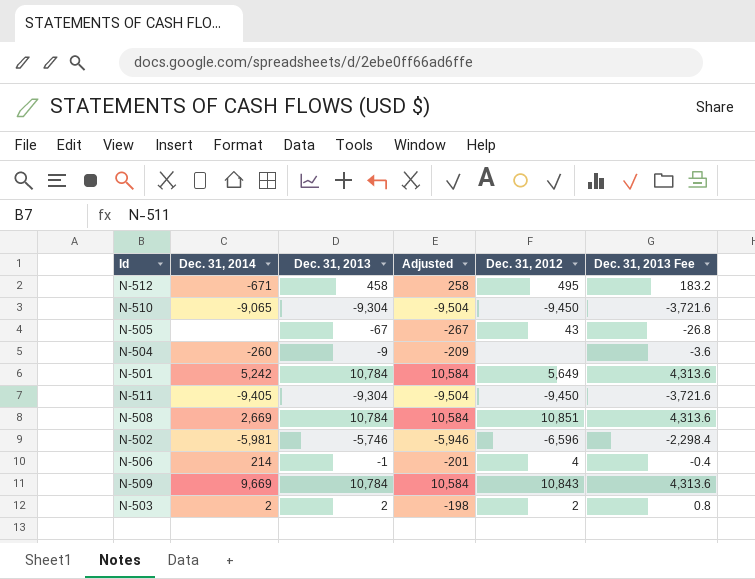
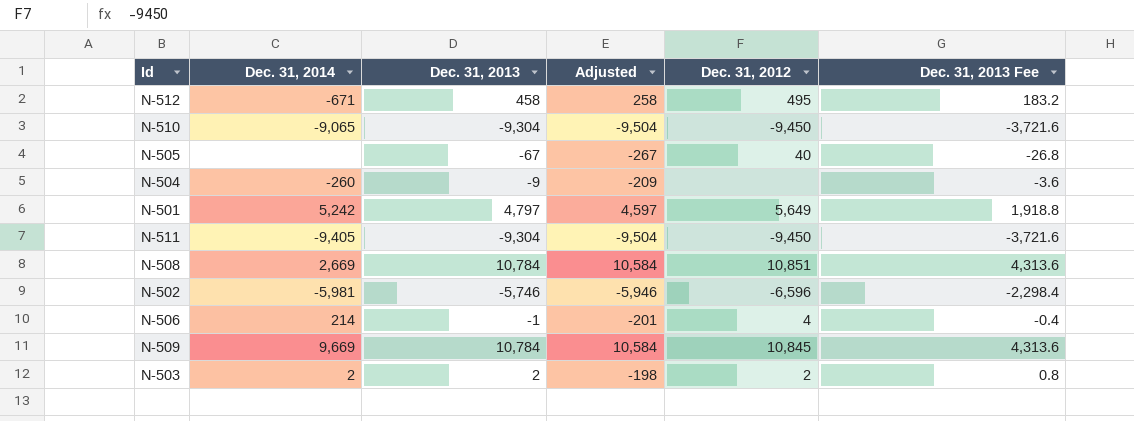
N-505 | Dec. 31, 2012: 43 -> 40
N-501 | Dec. 31, 2013: 10,784 -> 4,797
N-501 | Adjusted: 10,584 -> 4,597
N-501 | Dec. 31, 2013 Fee: 4,313.6 -> 1,918.8
N-509 | Dec. 31, 2012: 10,843 -> 10,845

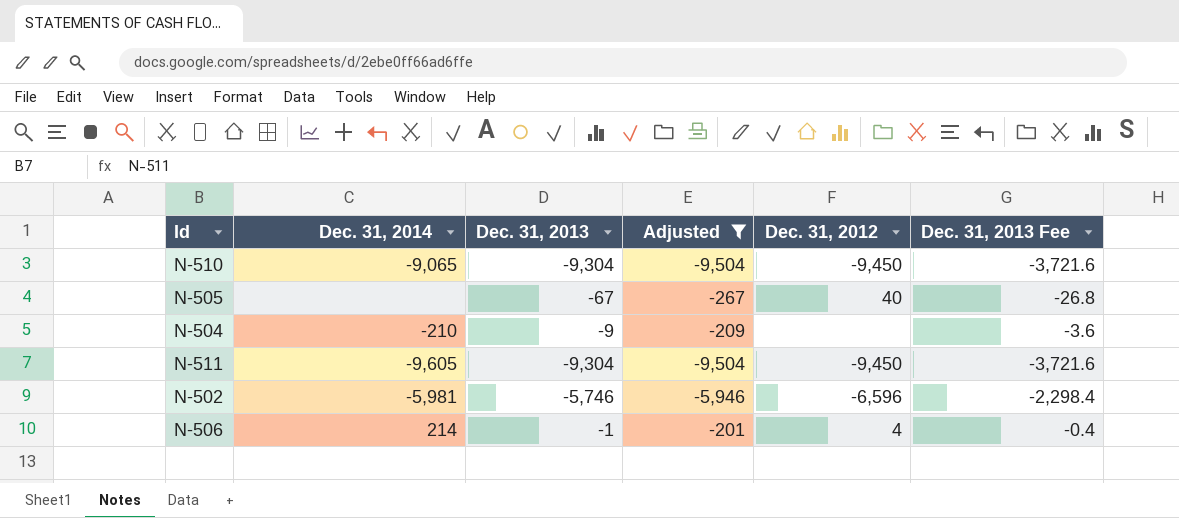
filter: none -> Adjusted <= -201
N-504 | Dec. 31, 2014: -260 -> -210
N-511 | Dec. 31, 2014: -9,405 -> -9,605

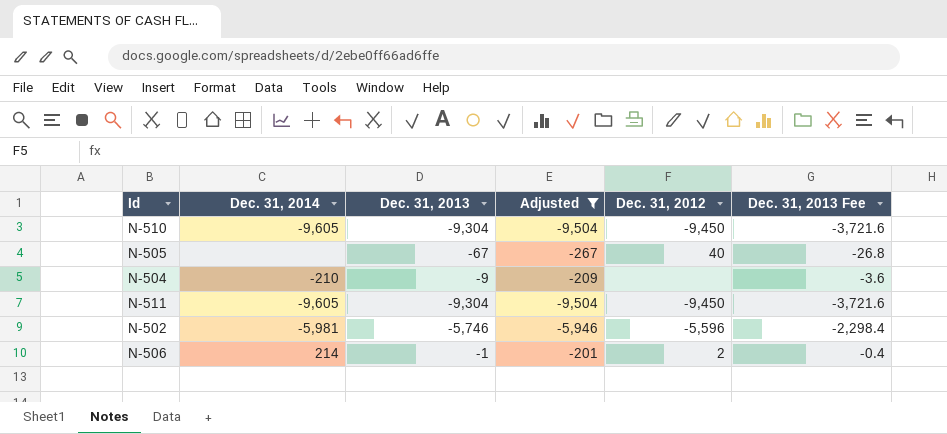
N-510 | Dec. 31, 2014: -9,065 -> -9,605
N-502 | Dec. 31, 2012: -6,596 -> -5,596
N-506 | Dec. 31, 2012: 4 -> 2

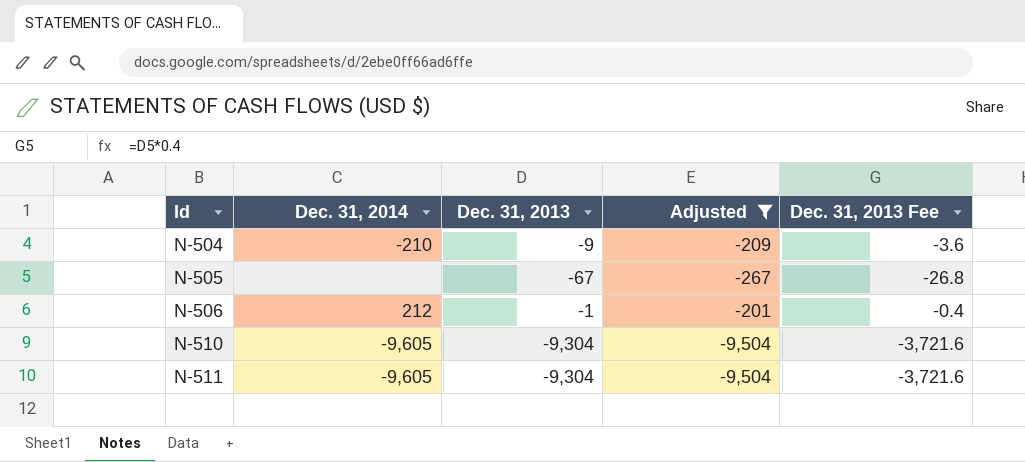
row order: none -> Id ascending
column Dec. 31, 2012 | position: 5 -> none
row N-502: -5,981 | -5,746 | -5,946 | -5,596 | -2,298.4 -> none
N-506 | Dec. 31, 2014: 214 -> 212

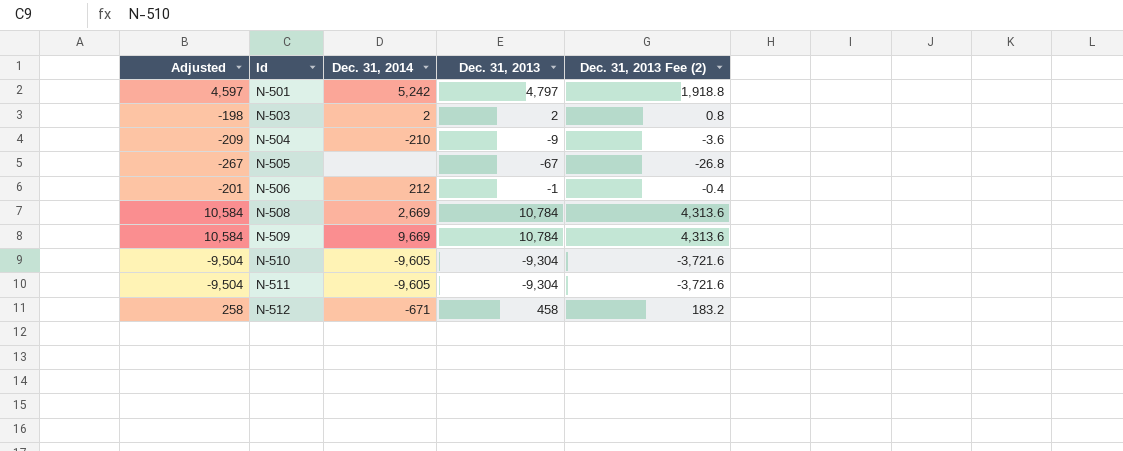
filter: Adjusted <= -201 -> none
column Adjusted | position: 4 -> 1
column name: Dec. 31, 2013 Fee -> Dec. 31, 2013 Fee (2)

